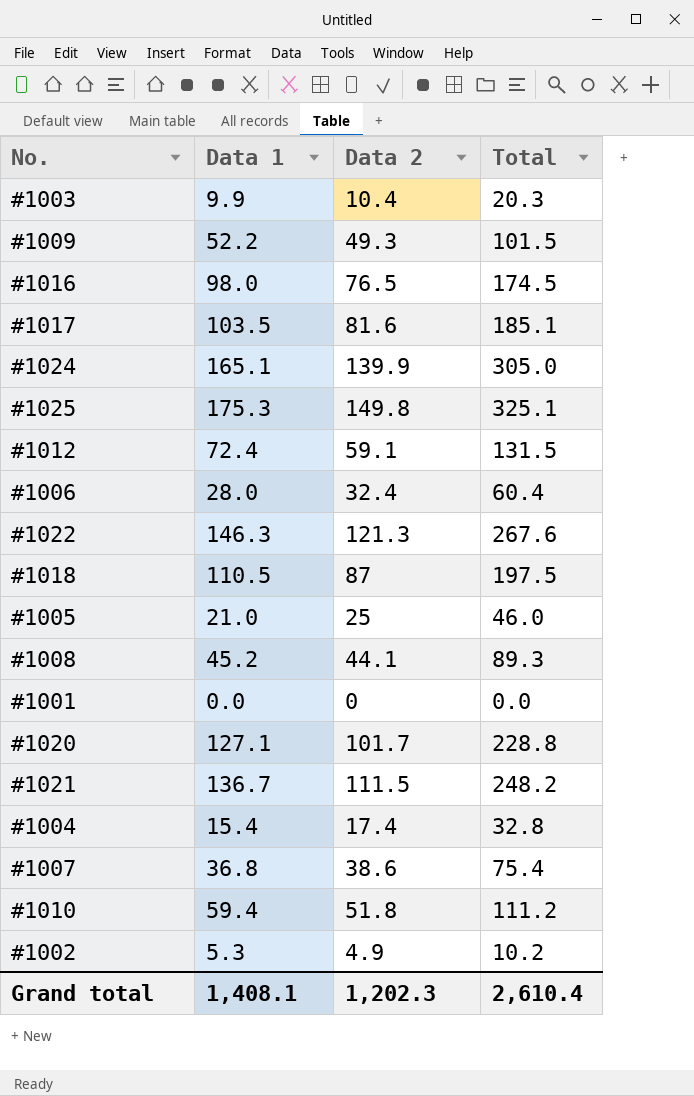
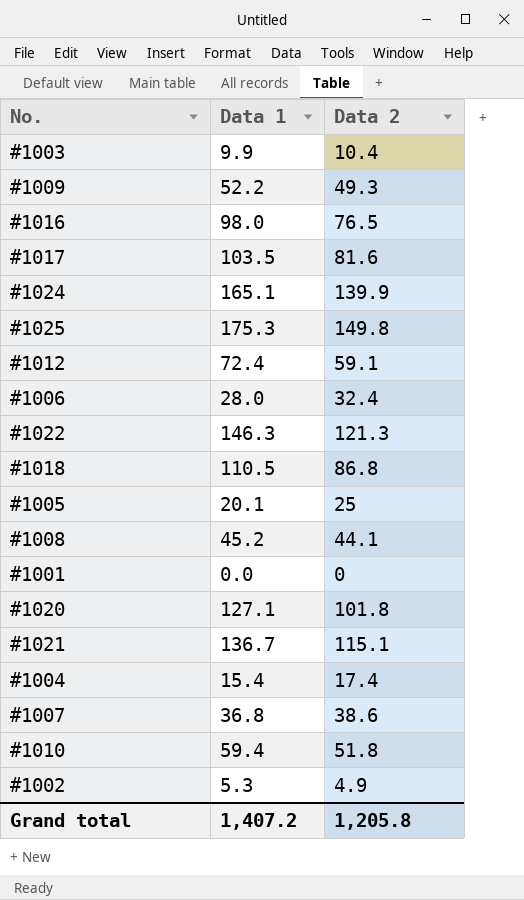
column Total | formula: [Data 1] + [Data 2] -> none
#1018 | Data 2: 87 -> 86.8
#1005 | Data 1: 21.0 -> 20.1
#1020 | Data 2: 101.7 -> 101.8
#1021 | Data 2: 111.5 -> 115.1
Grand total | Data 1: 1,408.1 -> 1,407.2
Grand total | Data 2: 1,202.3 -> 1,205.8

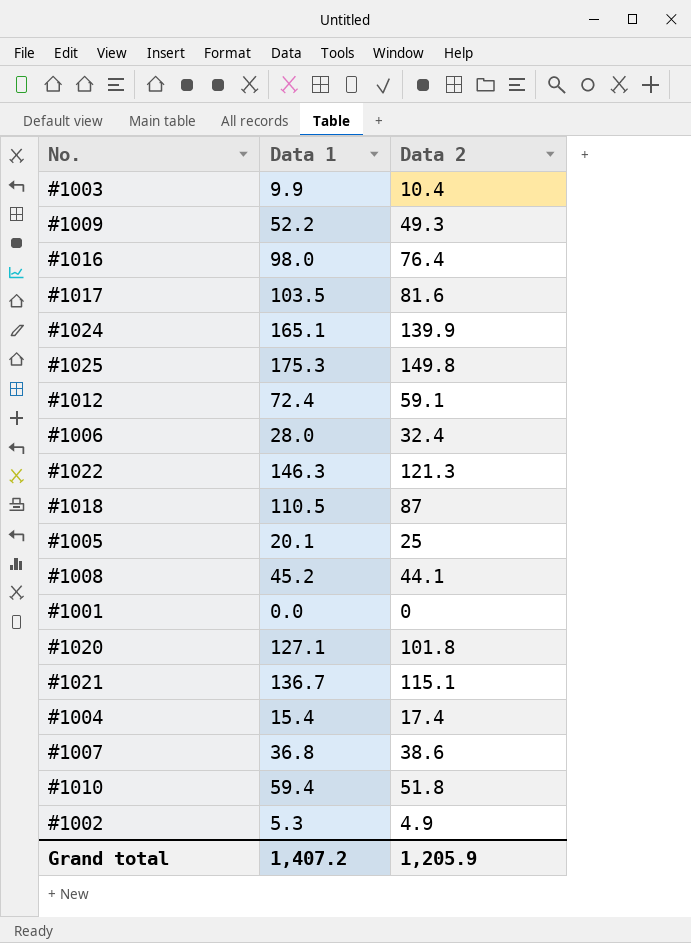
#1016 | Data 2: 76.5 -> 76.4
#1018 | Data 2: 86.8 -> 87
Grand total | Data 2: 1,205.8 -> 1,205.9

